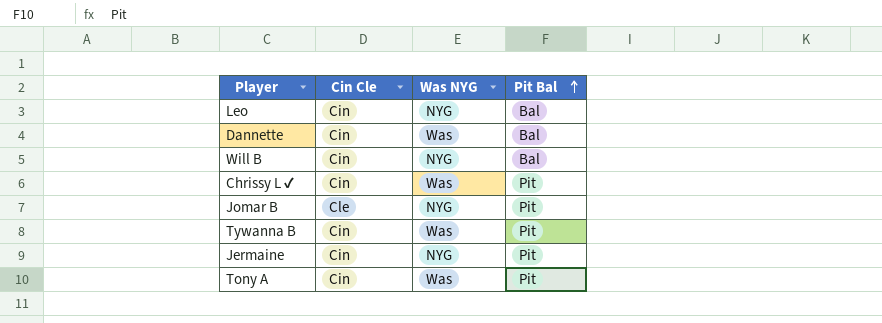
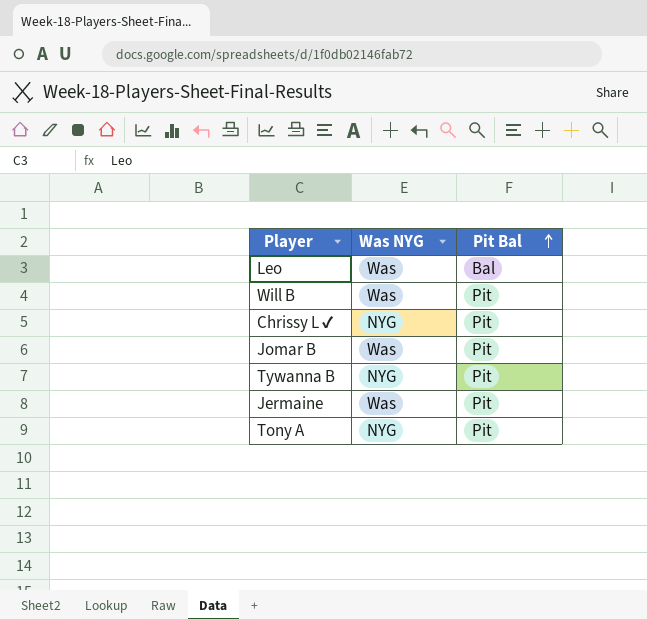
column Cin Cle | position: 2 -> none
row Dannette: Cin | Was | Bal -> none
Leo | Was NYG: NYG -> Was
Will B | Was NYG: NYG -> Was
Will B | Pit Bal: Bal -> Pit
Chrissy L ✔ | Was NYG: Was -> NYG
Jomar B | Was NYG: NYG -> Was
Tywanna B | Was NYG: Was -> NYG
Jermaine | Was NYG: NYG -> Was
Tony A | Was NYG: Was -> NYG

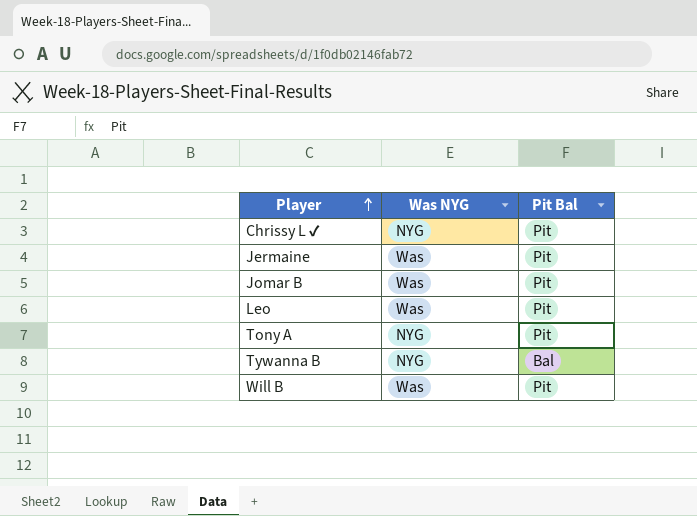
row order: Pit Bal ascending -> Player ascending
Leo | Pit Bal: Bal -> Pit
Tywanna B | Pit Bal: Pit -> Bal

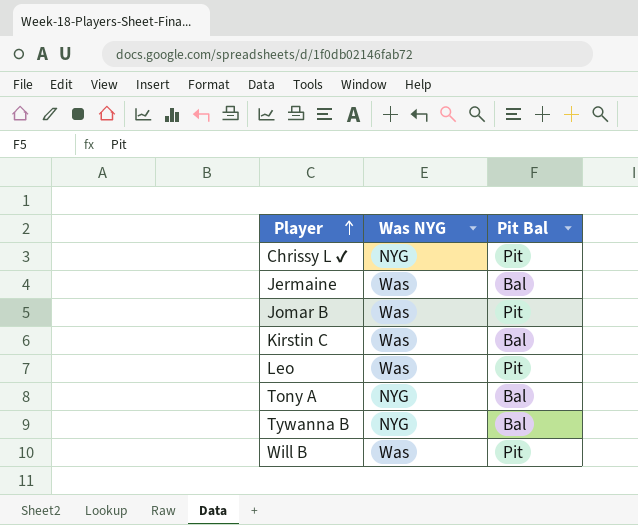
Jermaine | Pit Bal: Pit -> Bal
row Kirstin C: none -> Was | Bal
Tony A | Pit Bal: Pit -> Bal

